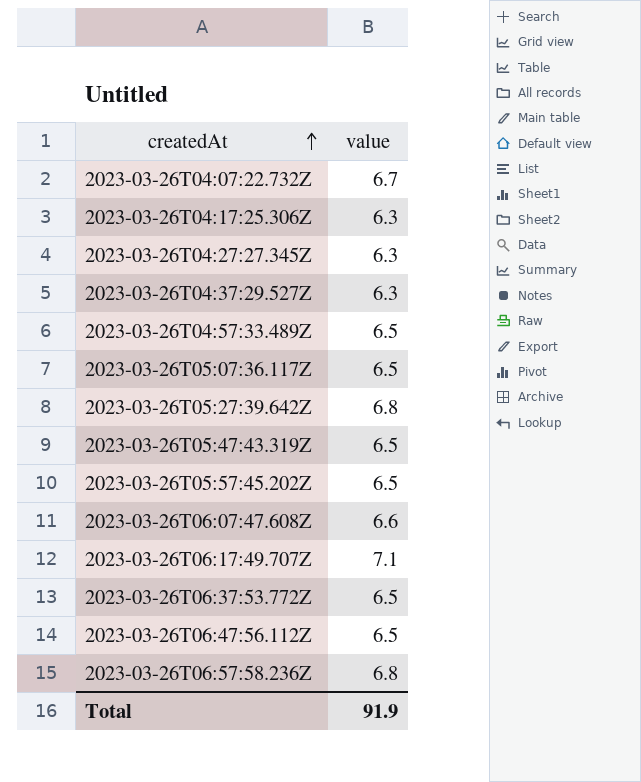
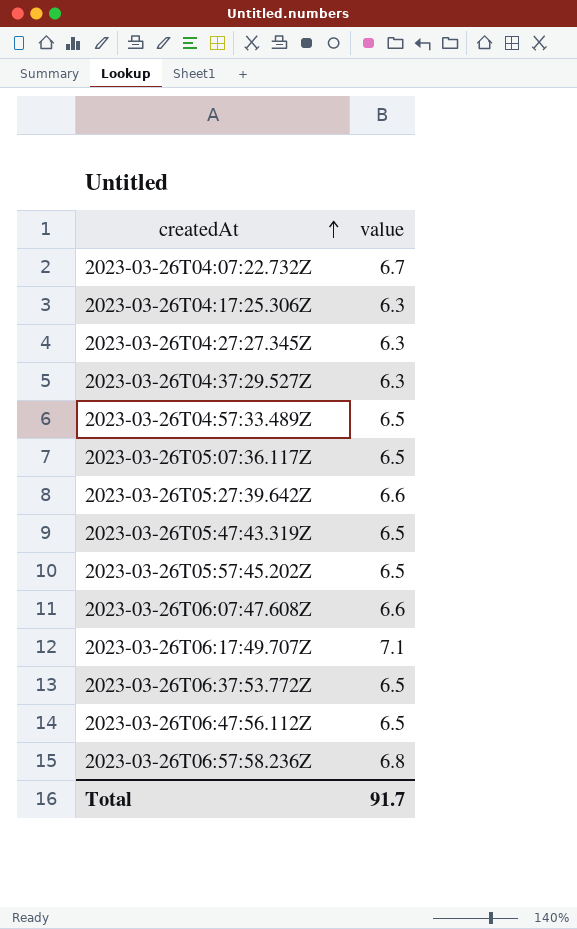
2023-03-26T05:27:39.642Z | value: 6.8 -> 6.6
Total | value: 91.9 -> 91.7

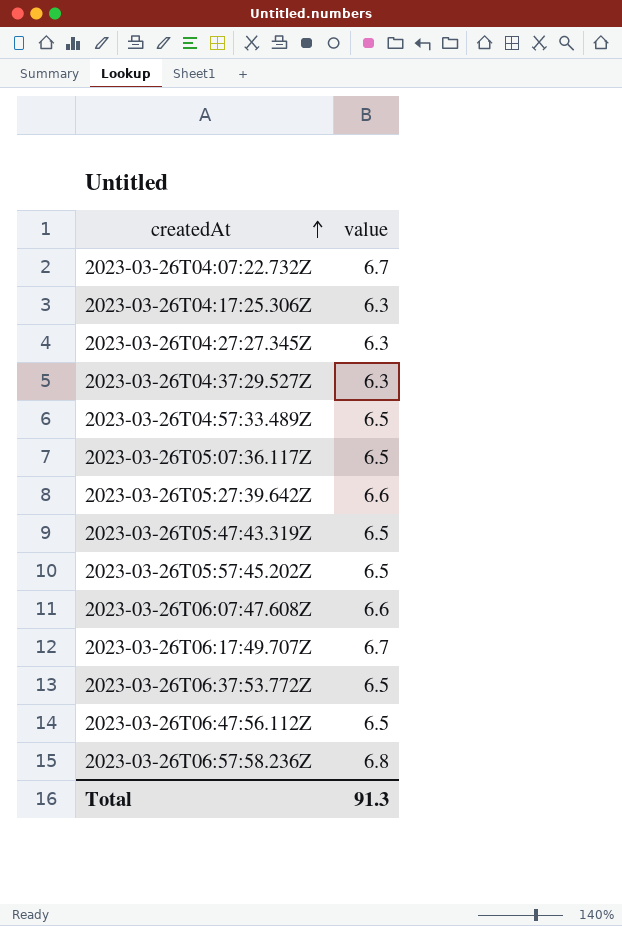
2023-03-26T06:17:49.707Z | value: 7.1 -> 6.7
Total | value: 91.7 -> 91.3

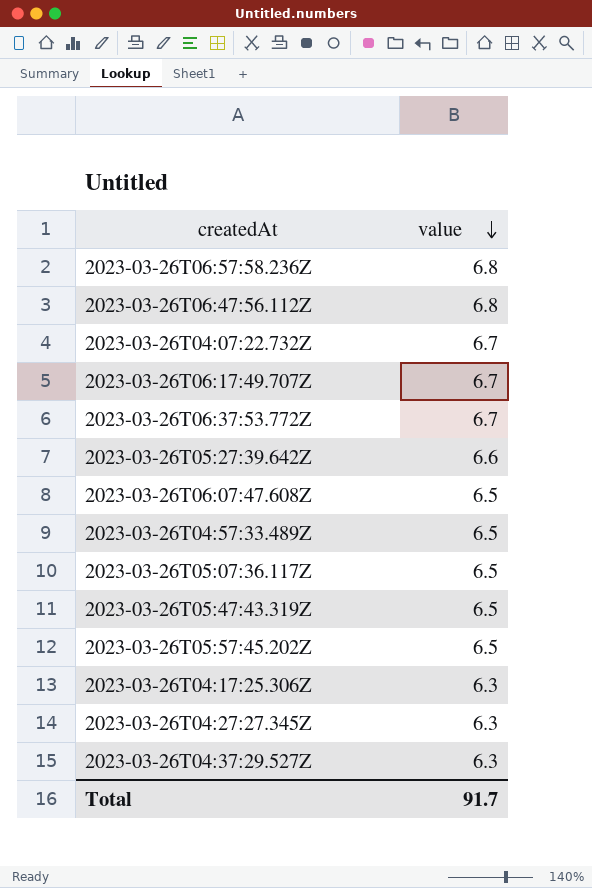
row order: createdAt ascending -> value descending
2023-03-26T06:47:56.112Z | value: 6.5 -> 6.8
2023-03-26T06:37:53.772Z | value: 6.5 -> 6.7
2023-03-26T06:07:47.608Z | value: 6.6 -> 6.5
Total | value: 91.3 -> 91.7

